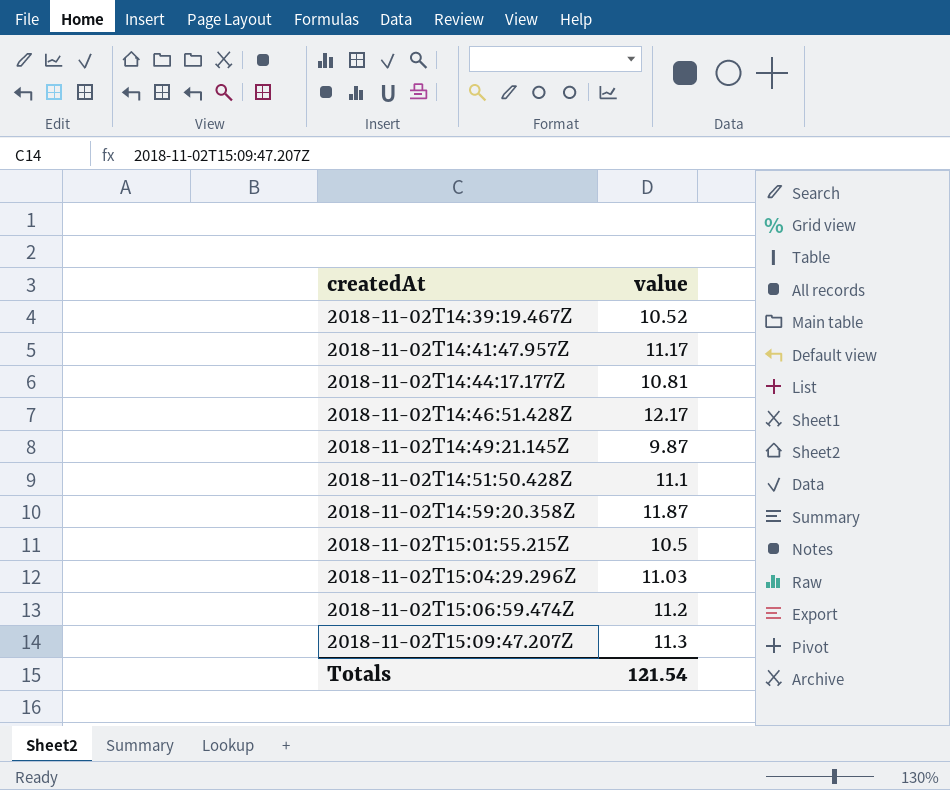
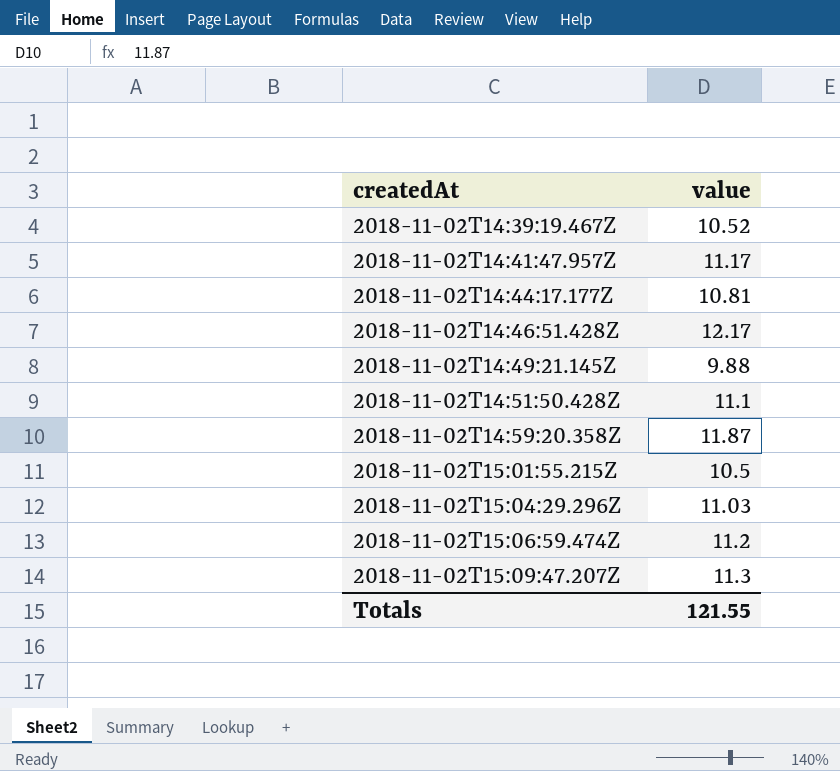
2018-11-02T14:49:21.145Z | value: 9.87 -> 9.88
Totals | value: 121.54 -> 121.55

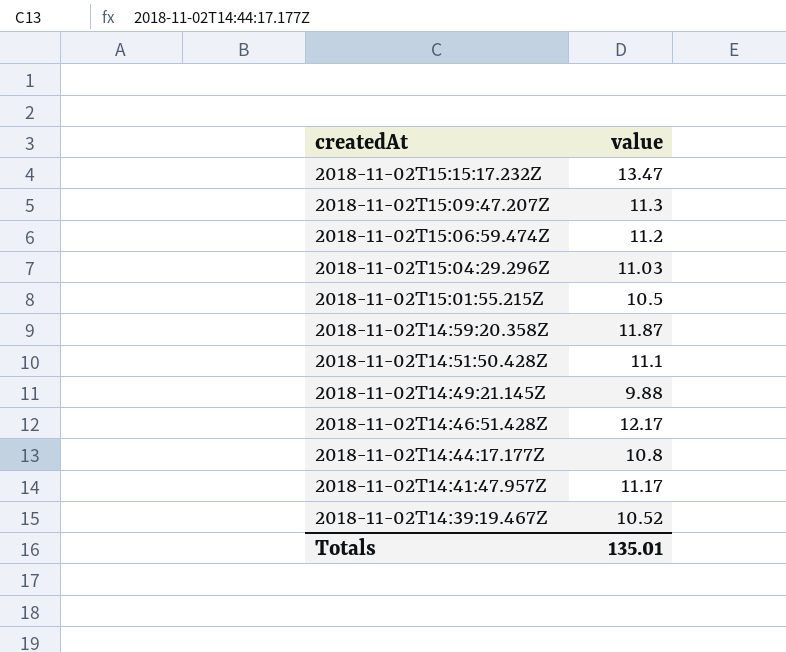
row order: createdAt ascending -> createdAt descending
row 2018-11-02T15:15:17.232Z: none -> 13.47
2018-11-02T14:44:17.177Z | value: 10.81 -> 10.8
Totals | value: 121.55 -> 135.01

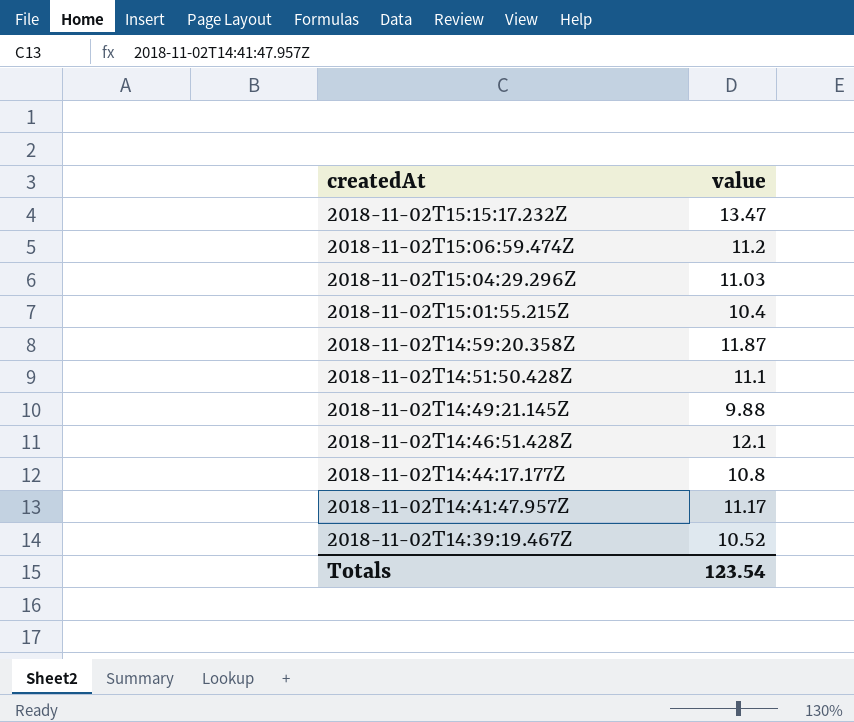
row 2018-11-02T15:09:47.207Z: 11.3 -> none
2018-11-02T15:01:55.215Z | value: 10.5 -> 10.4
2018-11-02T14:46:51.428Z | value: 12.17 -> 12.1
Totals | value: 135.01 -> 123.54

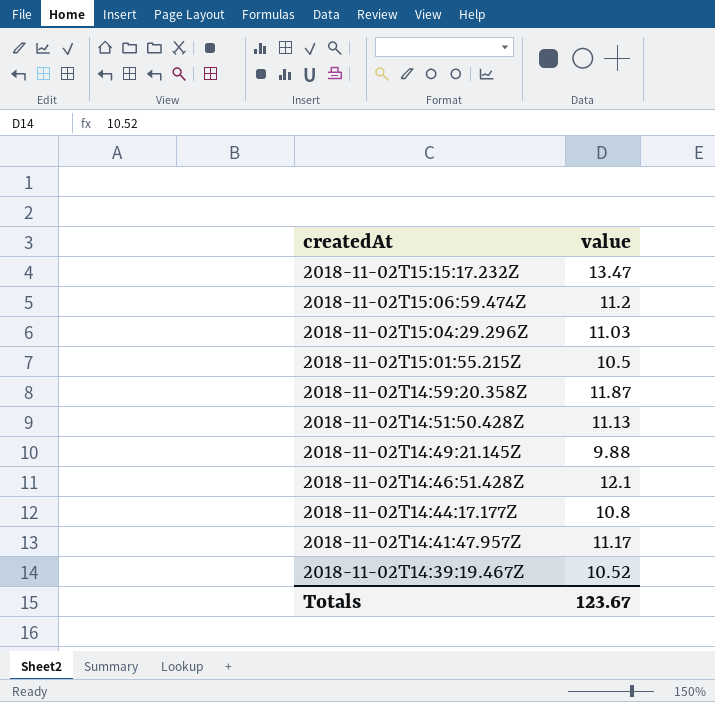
2018-11-02T15:01:55.215Z | value: 10.4 -> 10.5
2018-11-02T14:51:50.428Z | value: 11.1 -> 11.13
Totals | value: 123.54 -> 123.67

